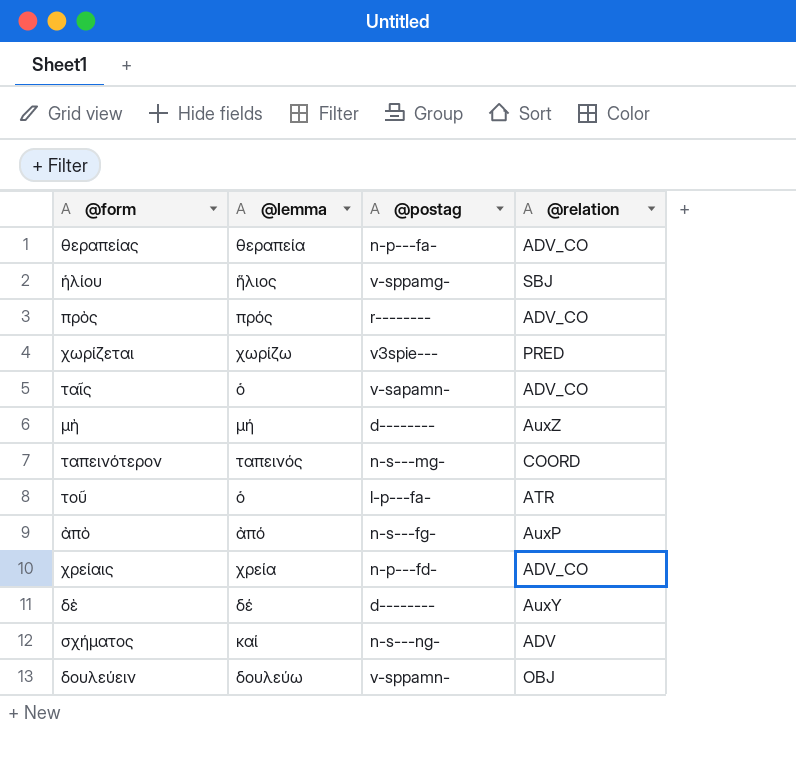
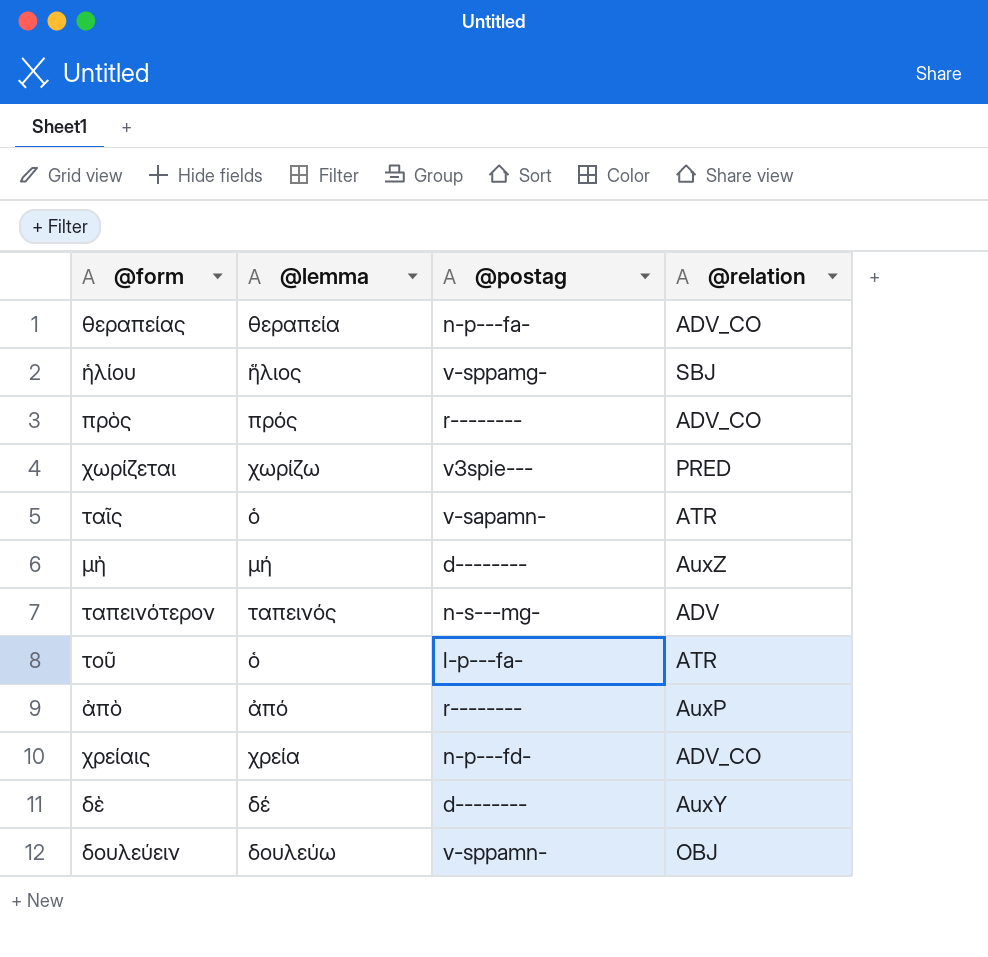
row σχήματος: καί | n-s---ng- | ADV -> none
ταῖς | @relation: ADV_CO -> ATR
ταπεινότερον | @relation: COORD -> ADV
ἀπὸ | @postag: n-s---fg- -> r--------

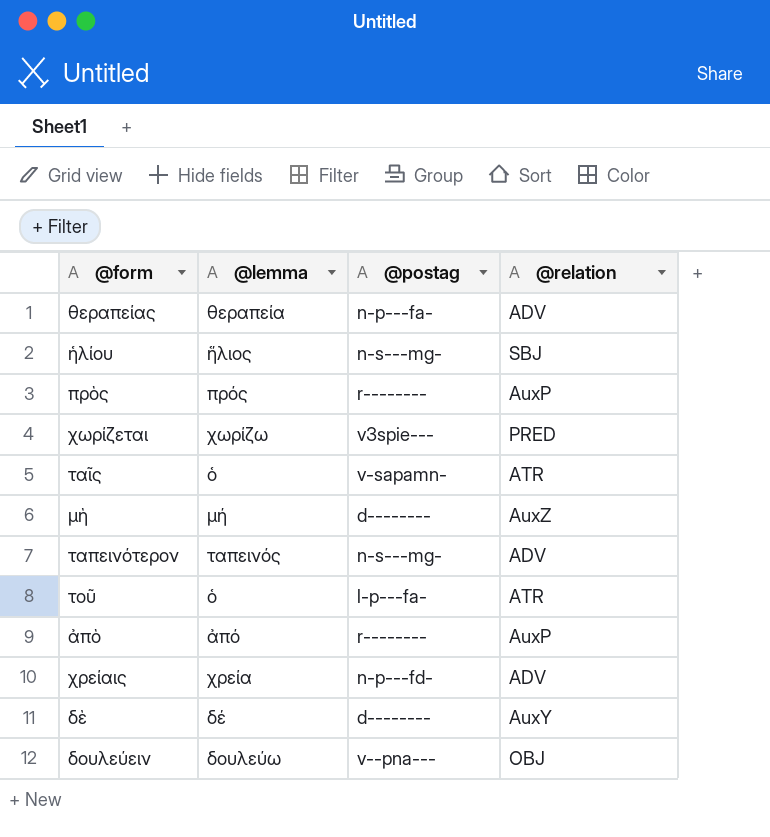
θεραπείας | @relation: ADV_CO -> ADV
ἡλίου | @postag: v-sppamg- -> n-s---mg-
πρὸς | @relation: ADV_CO -> AuxP
χρείαις | @relation: ADV_CO -> ADV
δουλεύειν | @postag: v-sppamn- -> v--pna---

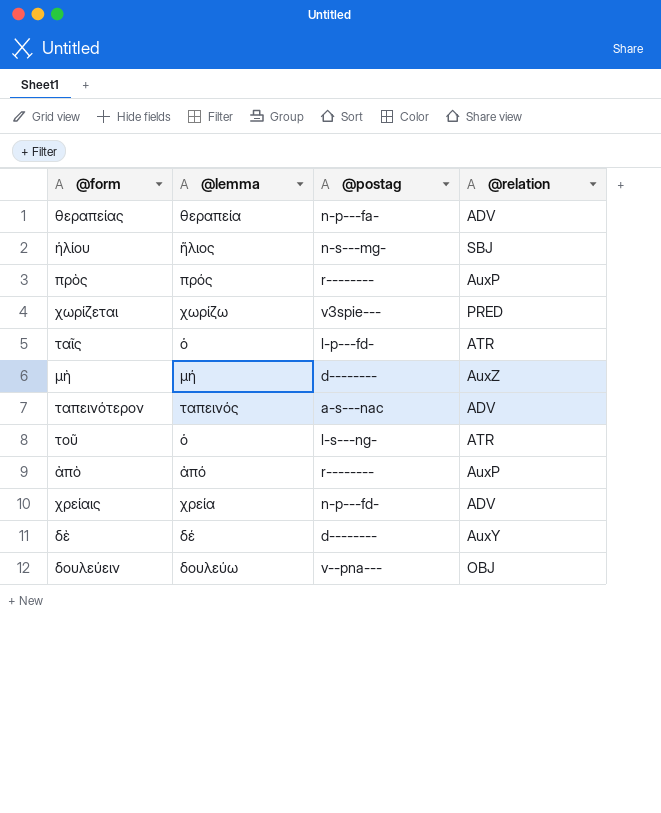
ταῖς | @postag: v-sapamn- -> l-p---fd-
ταπεινότερον | @postag: n-s---mg- -> a-s---nac
τοῦ | @postag: l-p---fa- -> l-s---ng-

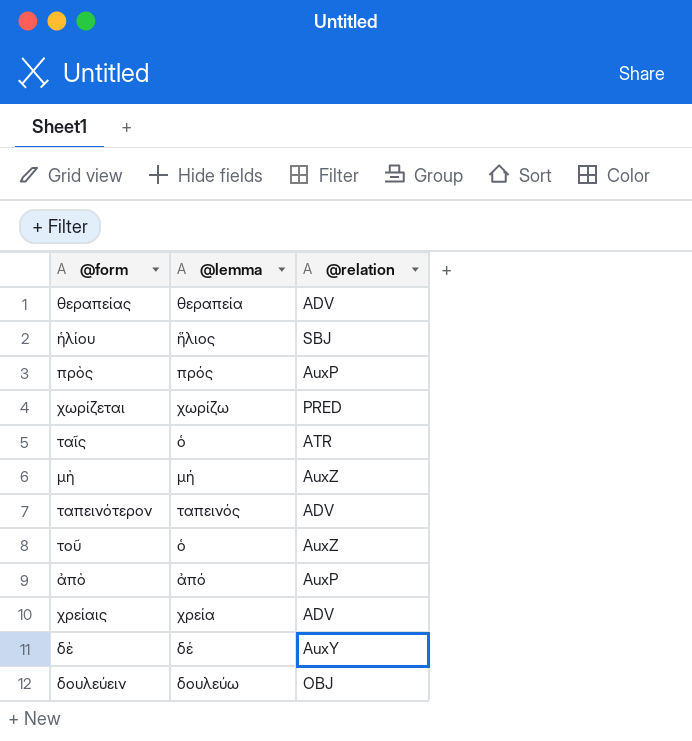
column @postag | position: 3 -> none
τοῦ | @relation: ATR -> AuxZ

